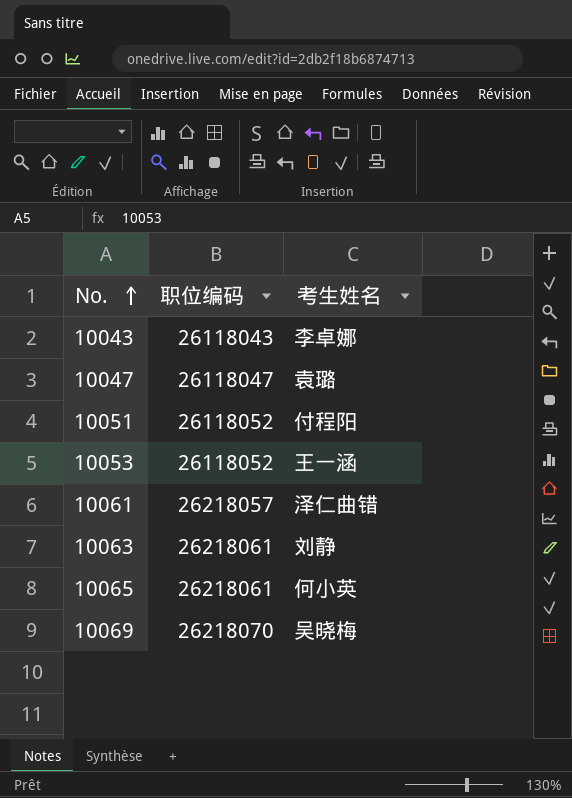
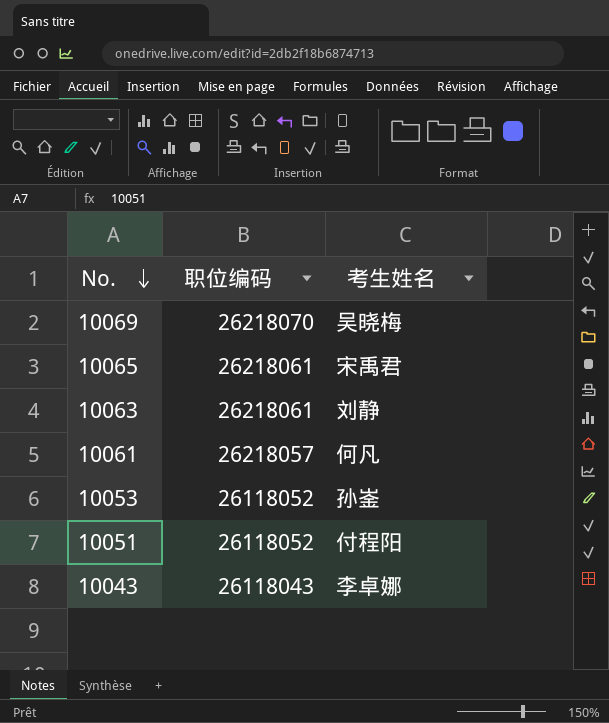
row order: No. ascending -> No. descending
row 10047: 26118047 | 袁璐 -> none
10065 | 考生姓名: 何小英 -> 宋禹君
10061 | 考生姓名: 泽仁曲错 -> 何凡
10053 | 考生姓名: 王一涵 -> 孙崟

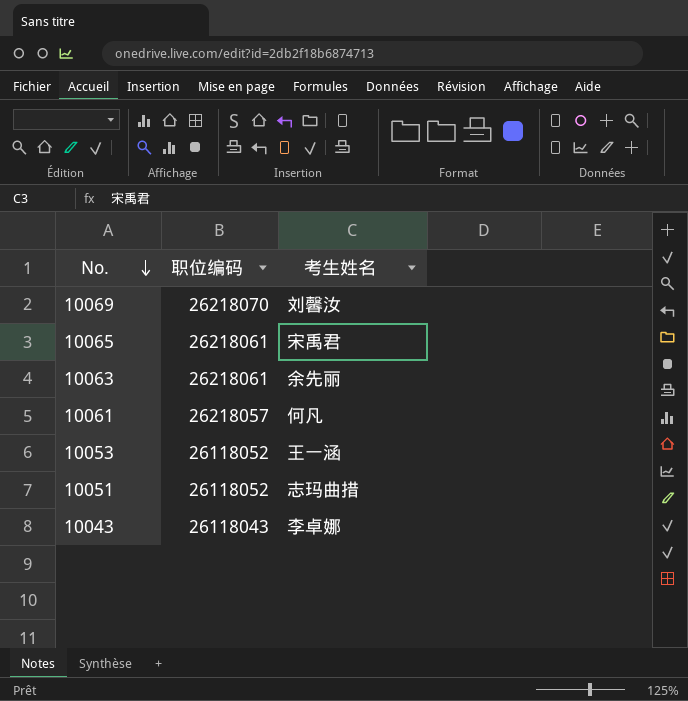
10069 | 考生姓名: 吴晓梅 -> 刘馨汝
10063 | 考生姓名: 刘静 -> 余先丽
10053 | 考生姓名: 孙崟 -> 王一涵
10051 | 考生姓名: 付程阳 -> 志玛曲措

